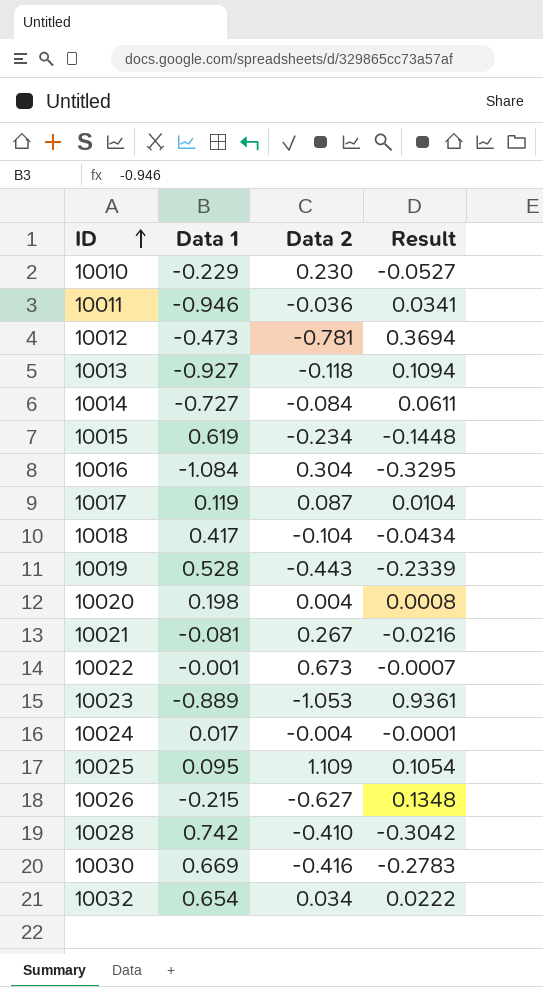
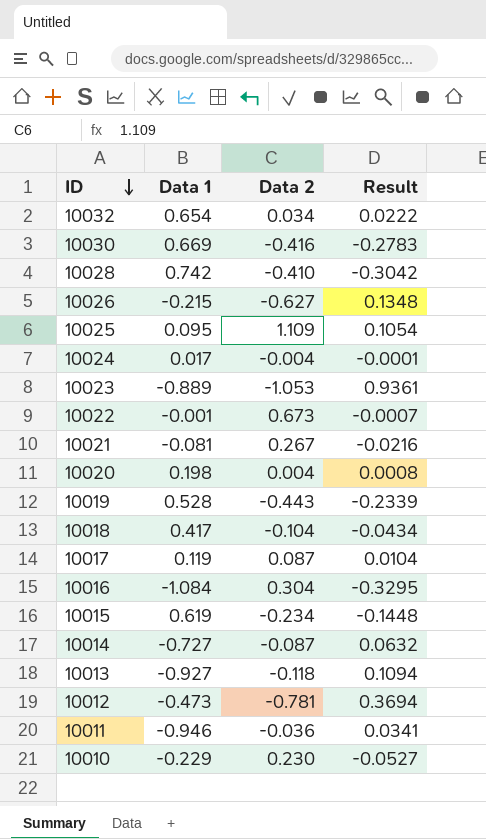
row order: ID ascending -> ID descending
10014 | Data 2: -0.084 -> -0.087
10014 | Result: 0.0611 -> 0.0632

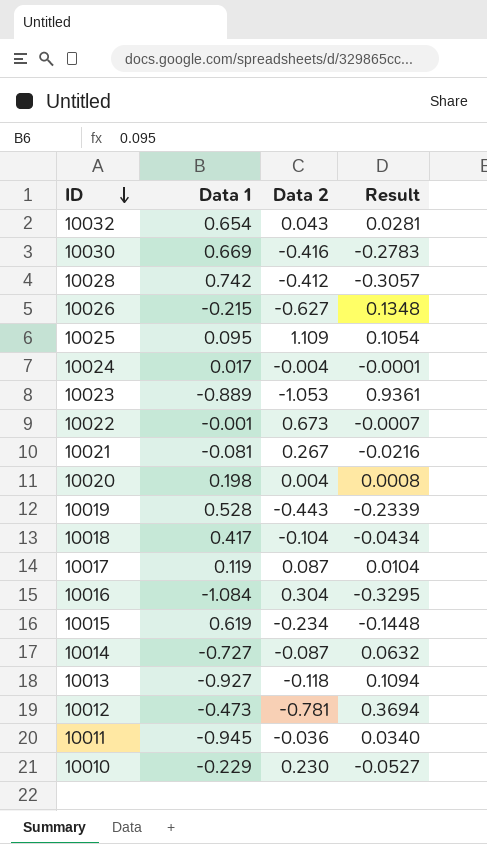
10032 | Data 2: 0.034 -> 0.043
10032 | Result: 0.0222 -> 0.0281
10028 | Data 2: -0.410 -> -0.412
10028 | Result: -0.3042 -> -0.3057
10011 | Data 1: -0.946 -> -0.945
10011 | Result: 0.0341 -> 0.0340

